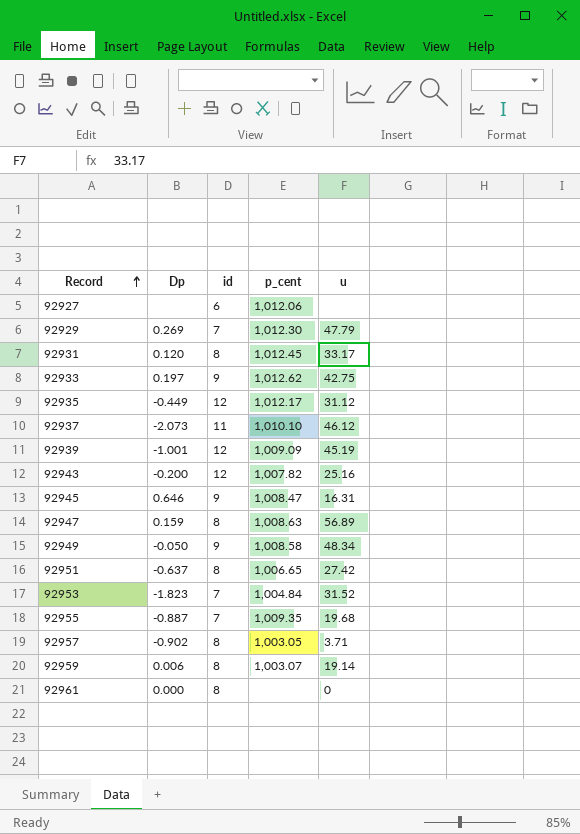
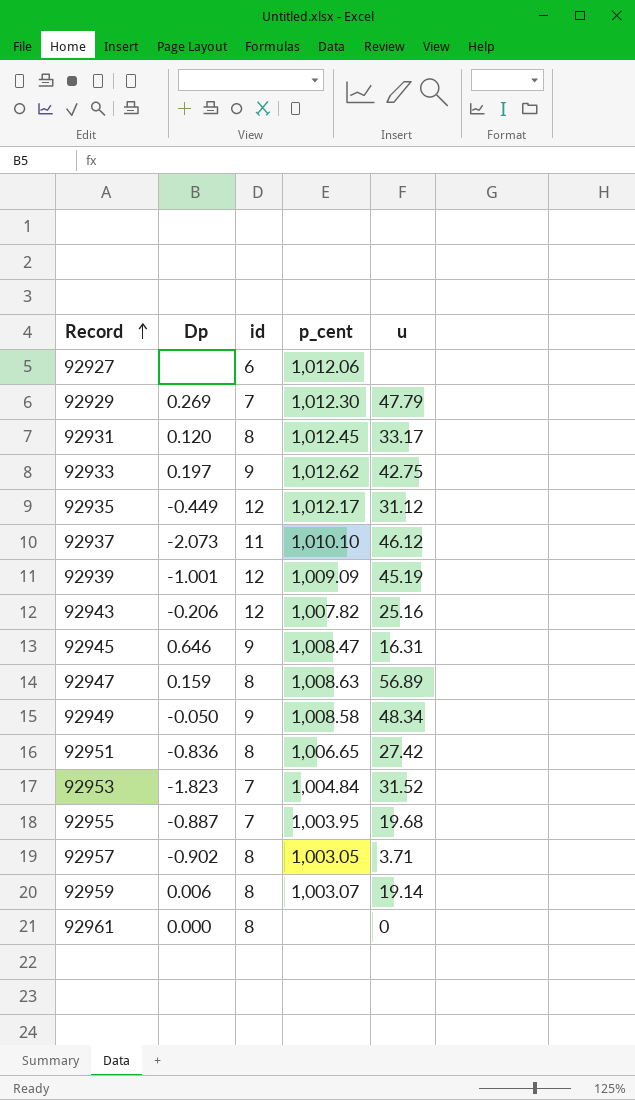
92943 | Dp: -0.200 -> -0.206
92951 | Dp: -0.637 -> -0.836
92955 | p_cent: 1,009.35 -> 1,003.95

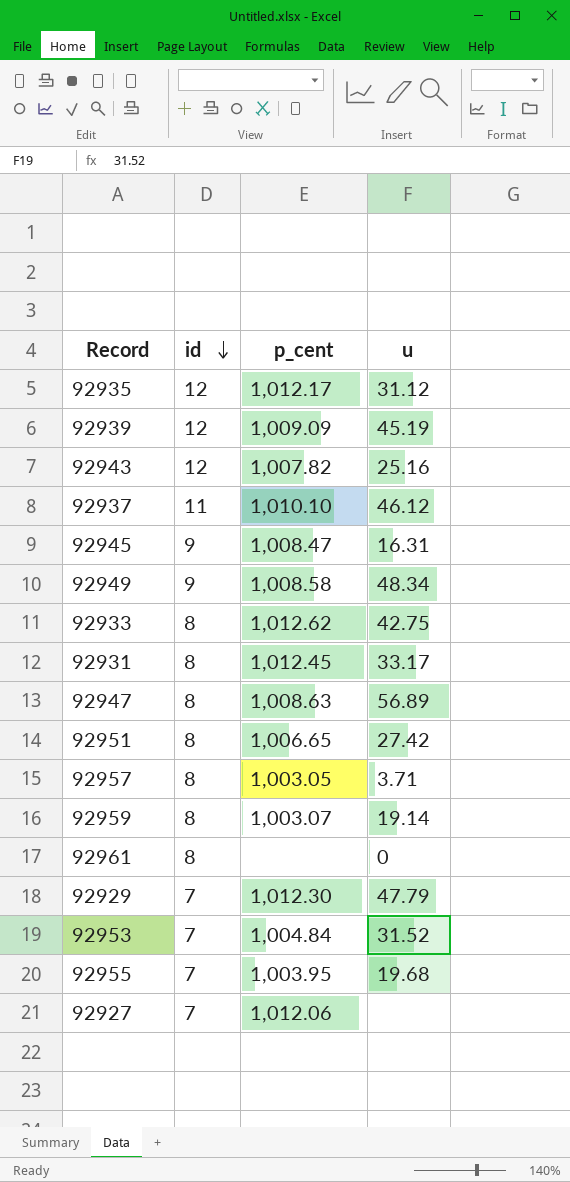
row order: Record ascending -> id descending
column Dp | position: 2 -> none
92933 | id: 9 -> 8
92927 | id: 6 -> 7

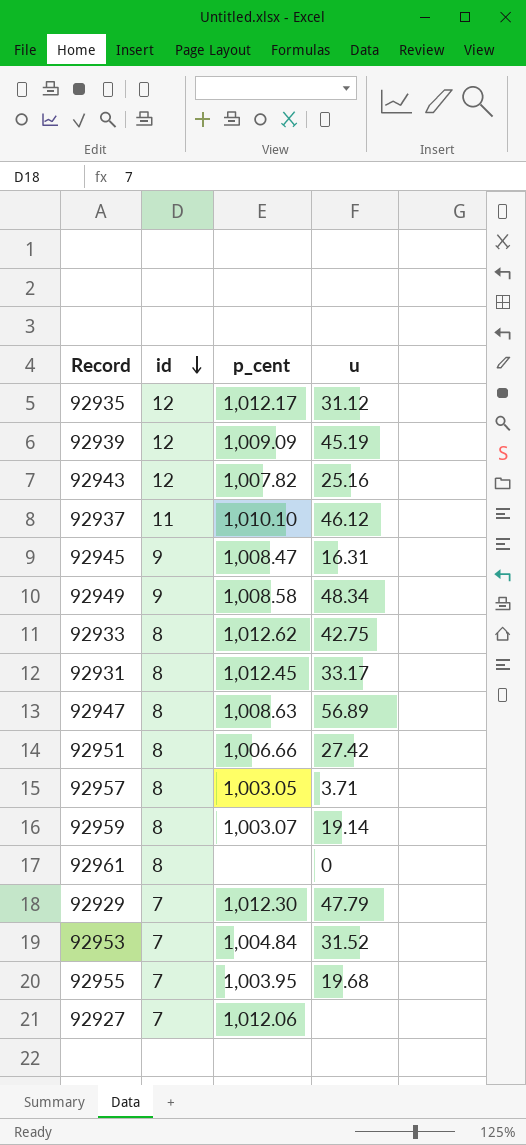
92951 | p_cent: 1,006.65 -> 1,006.66

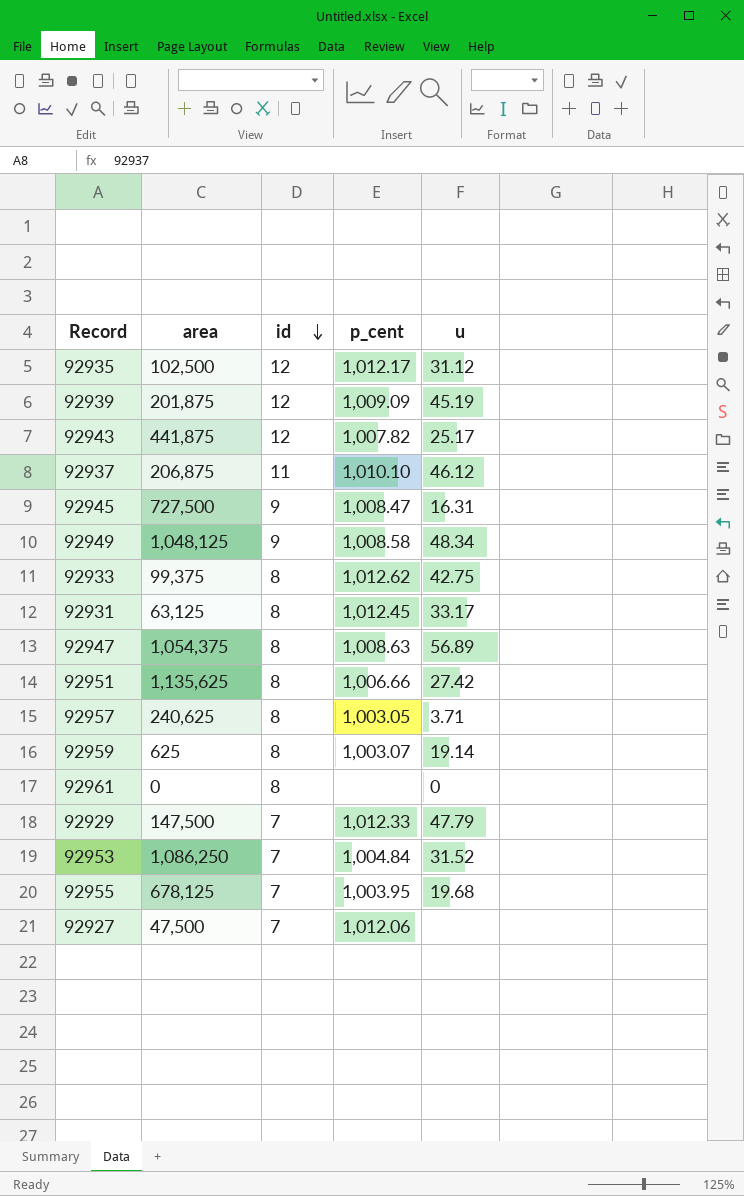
column area | position: none -> 2
92943 | u: 25.16 -> 25.17
92929 | p_cent: 1,012.30 -> 1,012.33

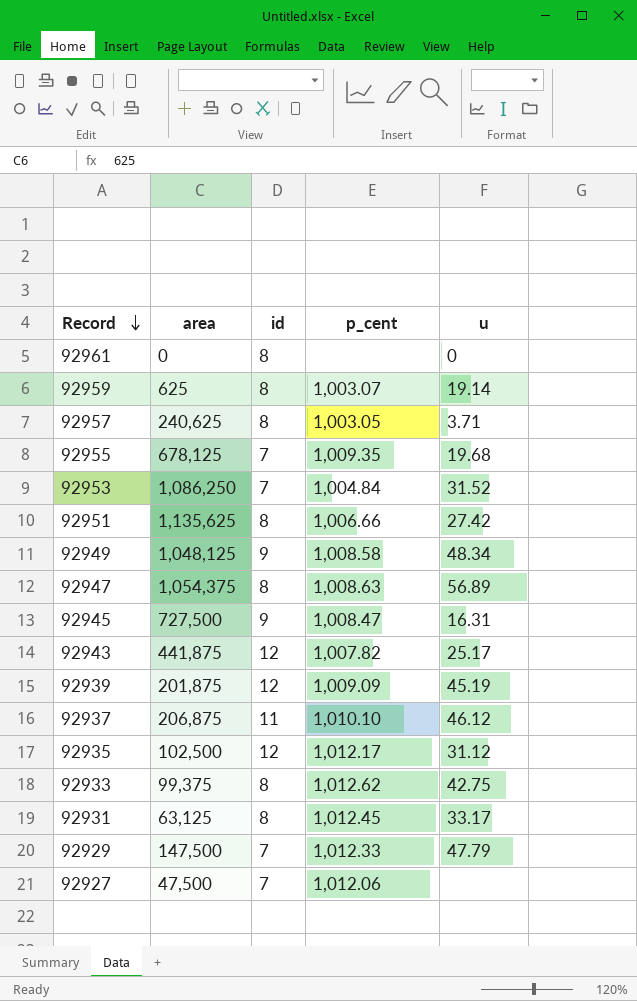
row order: id descending -> Record descending
92955 | p_cent: 1,003.95 -> 1,009.35

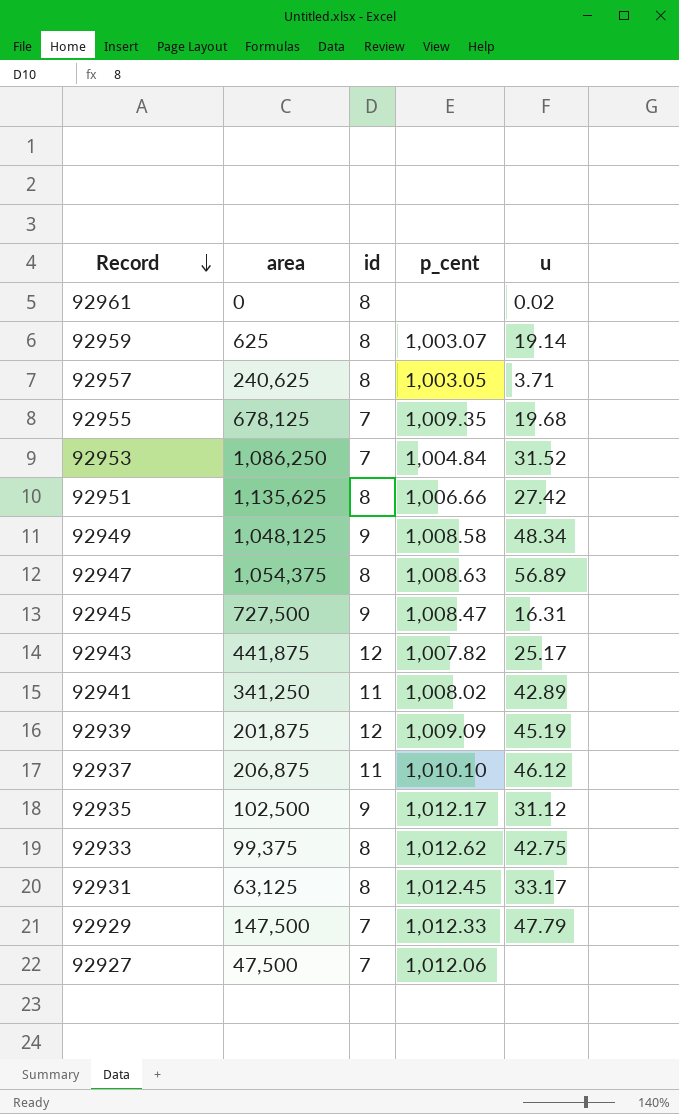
92961 | u: 0 -> 0.02
row 92941: none -> 341,250 | 11 | 1,008.02 | 42.89
92935 | id: 12 -> 9

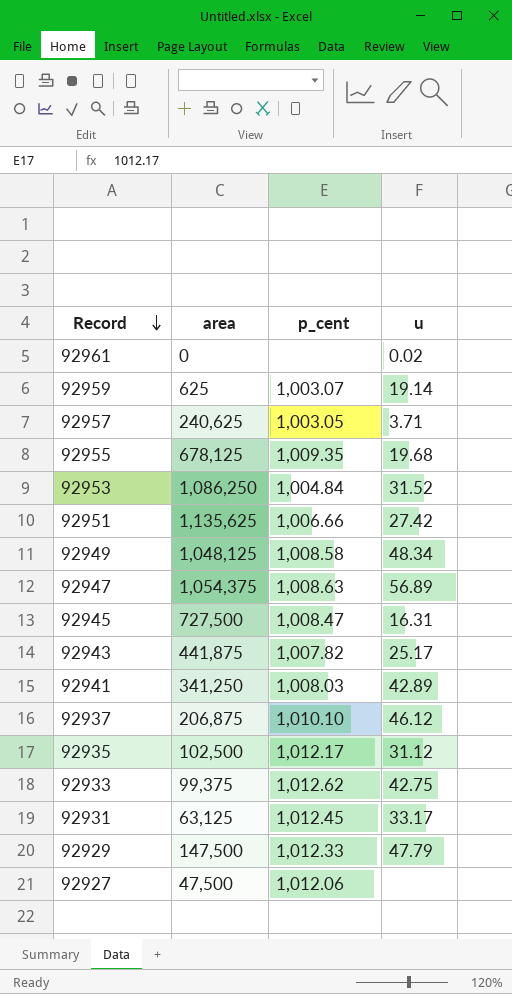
column id | position: 3 -> none
row 92939: 201,875 | 12 | 1,009.09 | 45.19 -> none
92941 | p_cent: 1,008.02 -> 1,008.03

